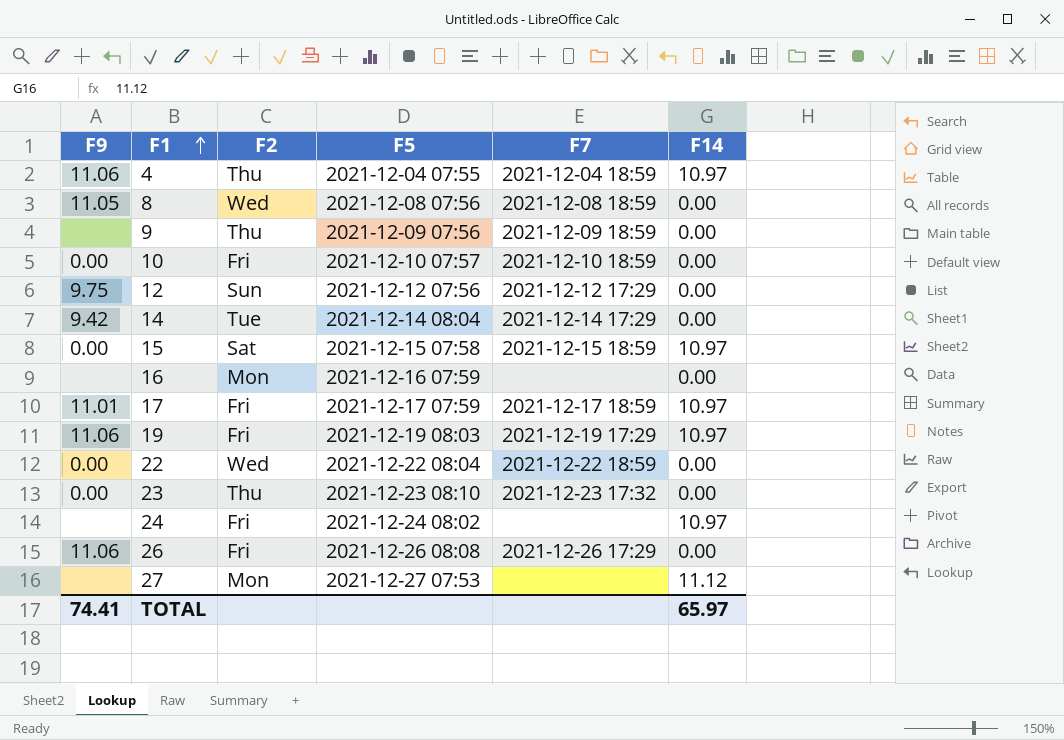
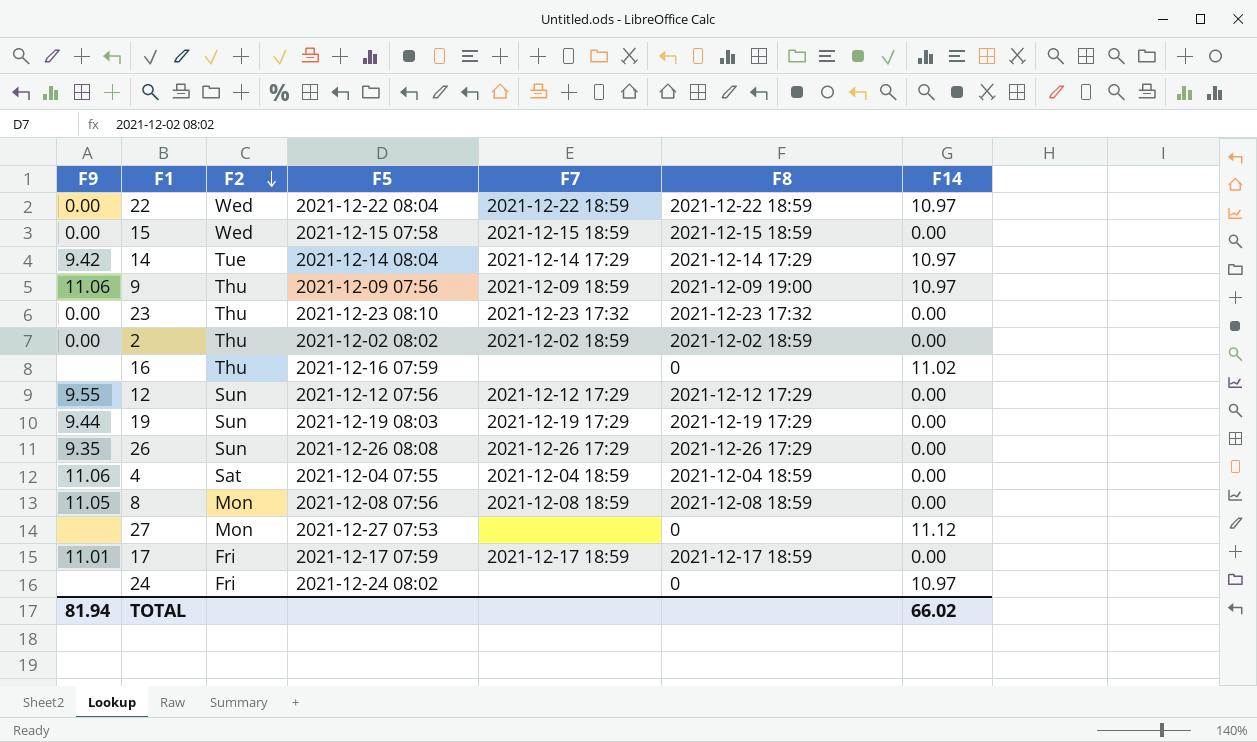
row order: F1 ascending -> F2 descending
column F8 | position: none -> 6
row 10: 0.00 | Fri | 2021-12-10 07:57 | 2021-12-10 18:59 | 0.00 -> none
22 | F14: 0.00 -> 10.97
15 | F2: Sat -> Wed
15 | F14: 10.97 -> 0.00
14 | F14: 0.00 -> 10.97
9 | F9: none -> 11.06
9 | F14: 0.00 -> 10.97
row 2: none -> 0.00 | Thu | 2021-12-02 08:02 | 2021-12-02 18:59 | 2021-12-02 18:59 | 0.00
16 | F2: Mon -> Thu
16 | F14: 0.00 -> 11.02
12 | F9: 9.75 -> 9.55
19 | F9: 11.06 -> 9.44
19 | F2: Fri -> Sun
19 | F14: 10.97 -> 0.00
26 | F9: 11.06 -> 9.35
26 | F2: Fri -> Sun
4 | F2: Thu -> Sat
4 | F14: 10.97 -> 0.00
8 | F2: Wed -> Mon
17 | F14: 10.97 -> 0.00
TOTAL | F9: 74.41 -> 81.94
TOTAL | F14: 65.97 -> 66.02

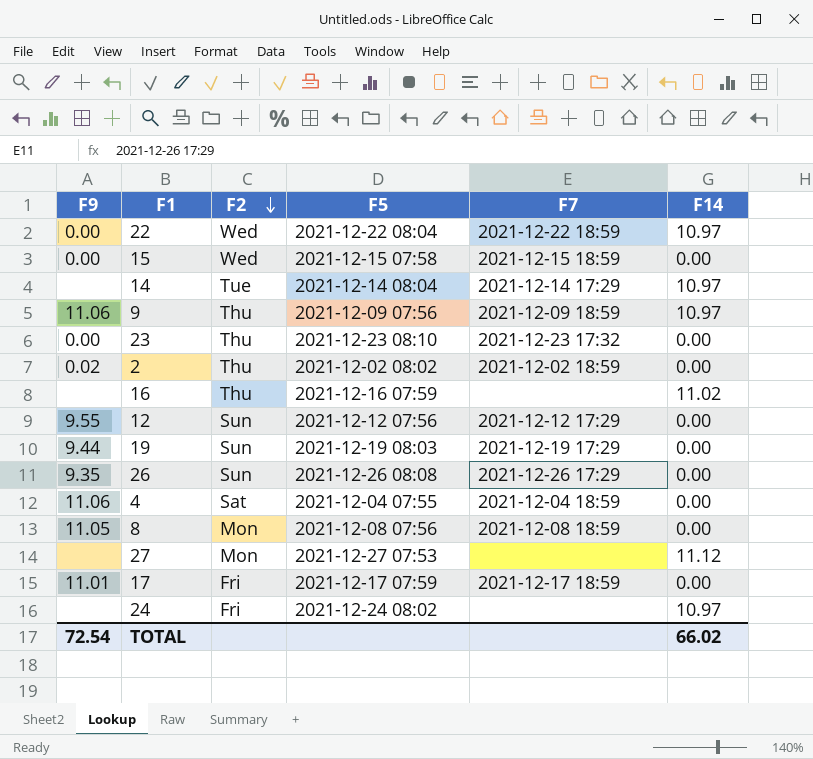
column F8 | position: 6 -> none
14 | F9: 9.42 -> none
2 | F9: 0.00 -> 0.02
TOTAL | F9: 81.94 -> 72.54

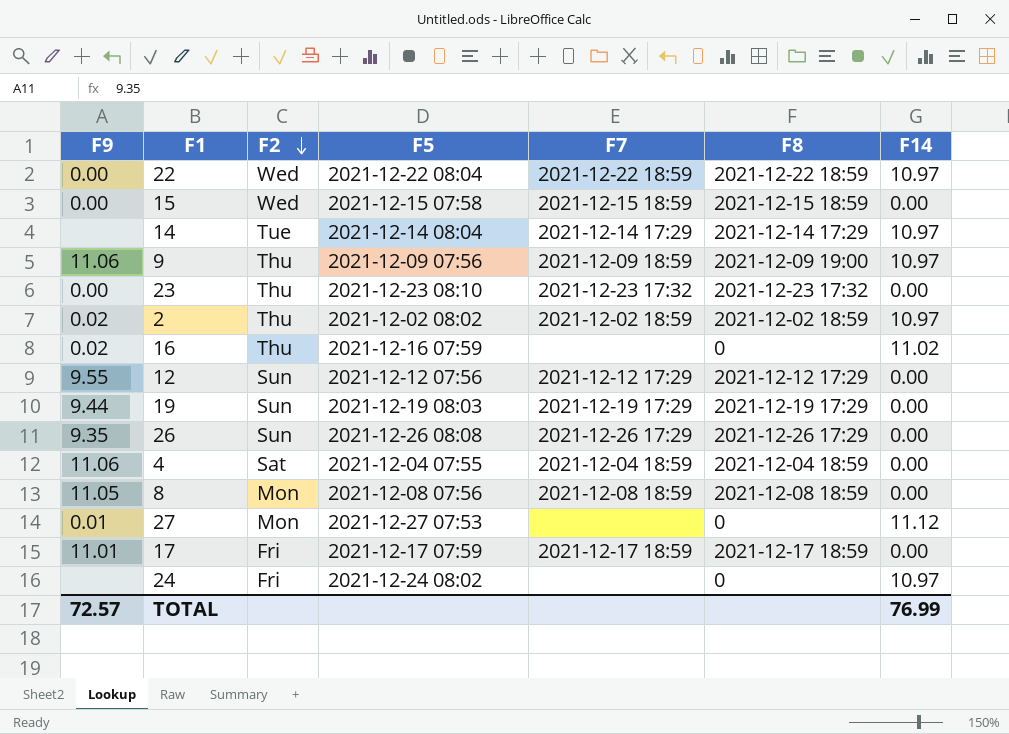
column F8 | position: none -> 6
2 | F14: 0.00 -> 10.97
16 | F9: none -> 0.02
27 | F9: none -> 0.01
TOTAL | F9: 72.54 -> 72.57
TOTAL | F14: 66.02 -> 76.99

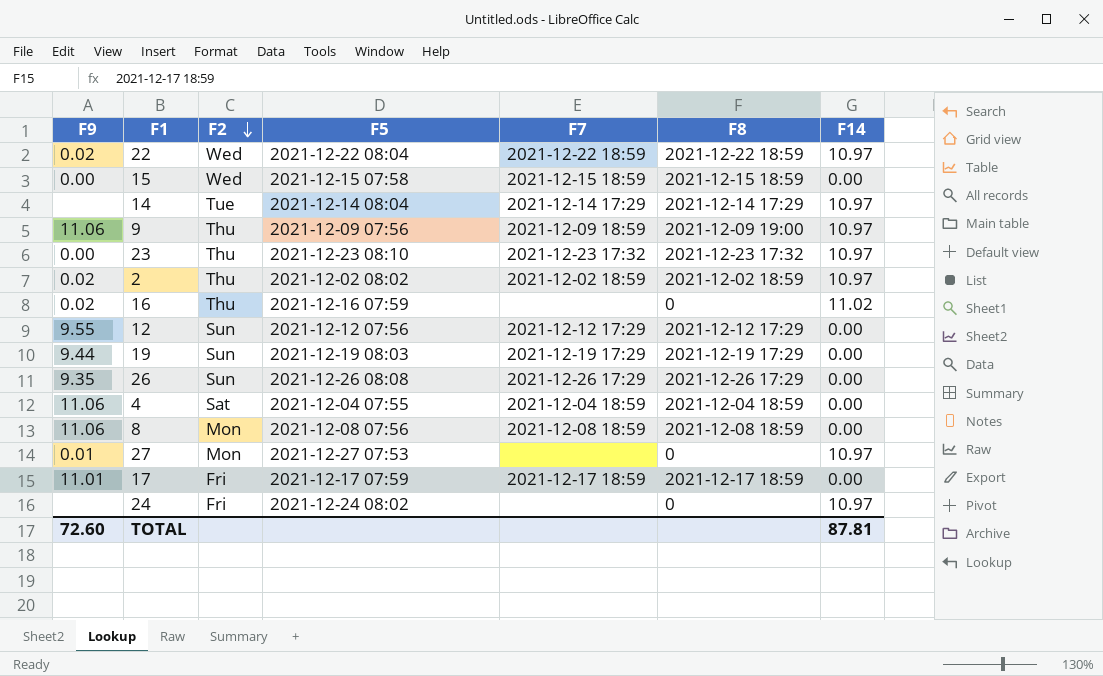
22 | F9: 0.00 -> 0.02
23 | F14: 0.00 -> 10.97
8 | F9: 11.05 -> 11.06
27 | F14: 11.12 -> 10.97
TOTAL | F9: 72.57 -> 72.60
TOTAL | F14: 76.99 -> 87.81

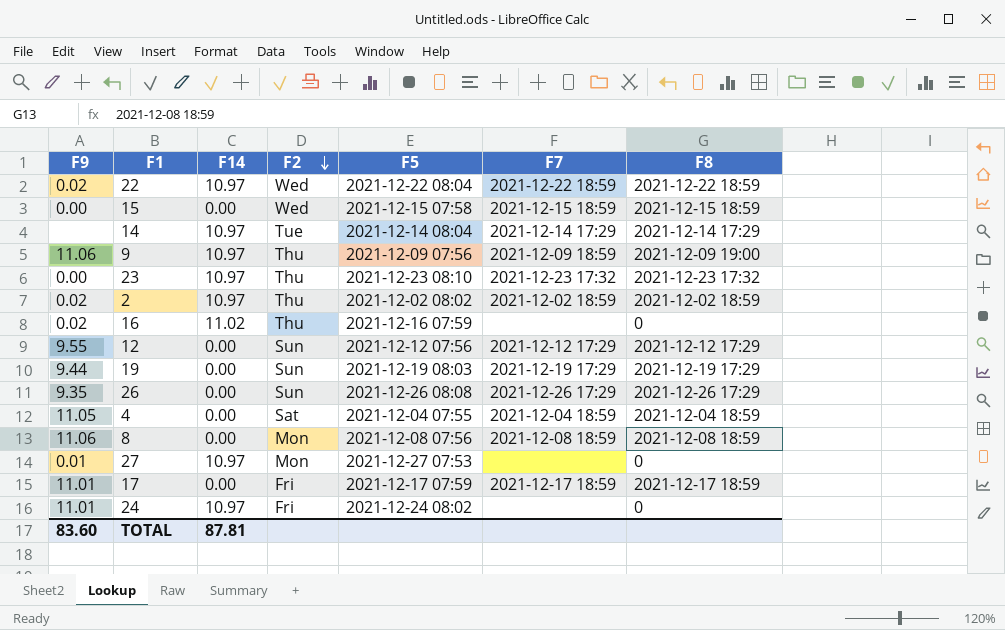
column F14 | position: 7 -> 3
4 | F9: 11.06 -> 11.05
24 | F9: none -> 11.01
TOTAL | F9: 72.60 -> 83.60

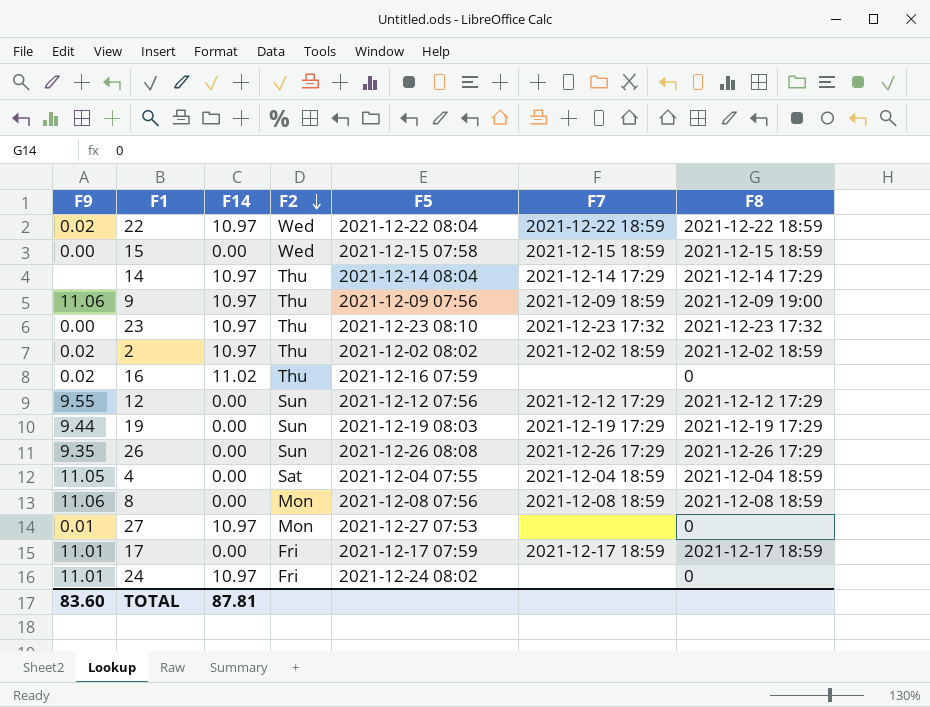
14 | F2: Tue -> Thu

